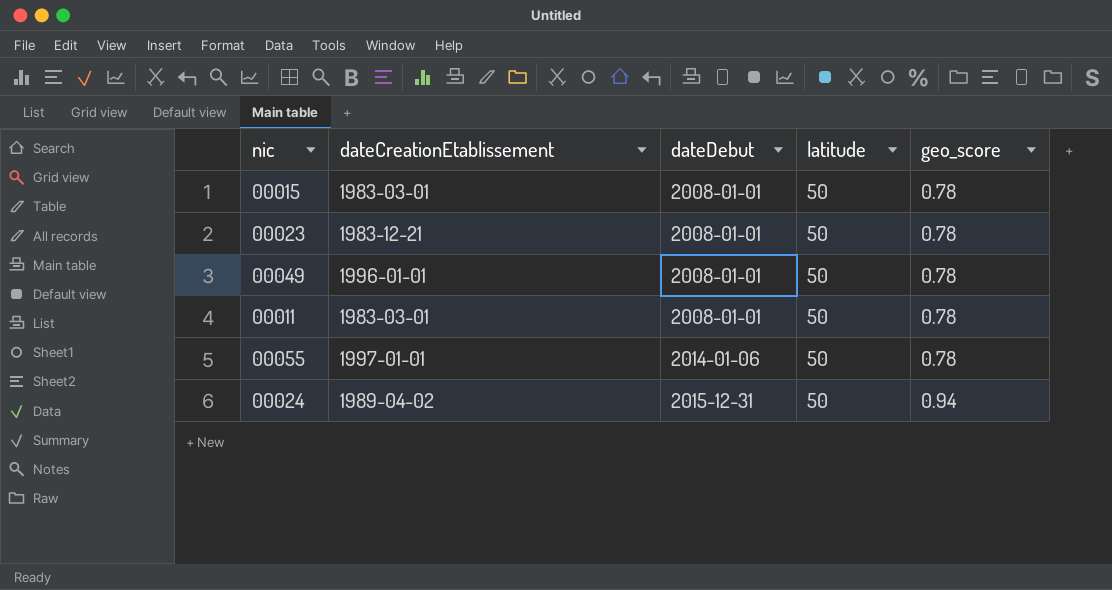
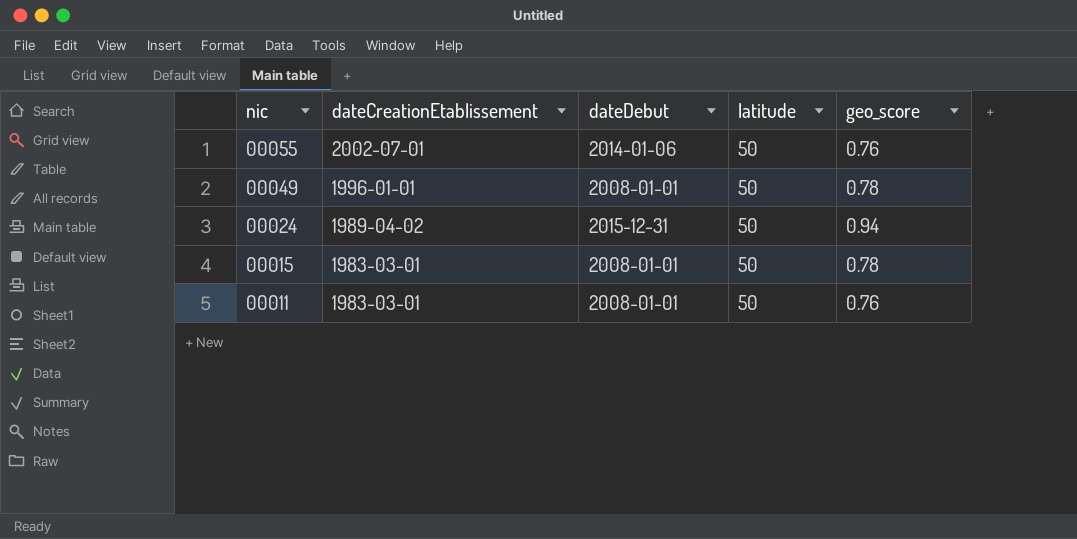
row order: dateDebut ascending -> nic descending
row 00023: 1983-12-21 | 2008-01-01 | 50 | 0.78 -> none
00055 | dateCreationEtablissement: 1997-01-01 -> 2002-07-01
00055 | geo_score: 0.78 -> 0.76
00011 | geo_score: 0.78 -> 0.76

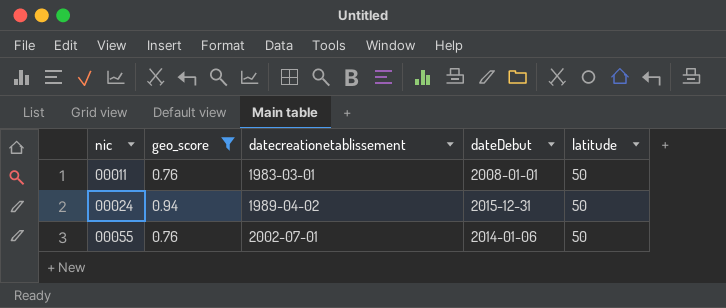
filter: none -> geo_score != 0.78
row order: nic descending -> nic ascending
column geo_score | position: 5 -> 2
column name: dateCreationEtablissement -> datecreationetablissement

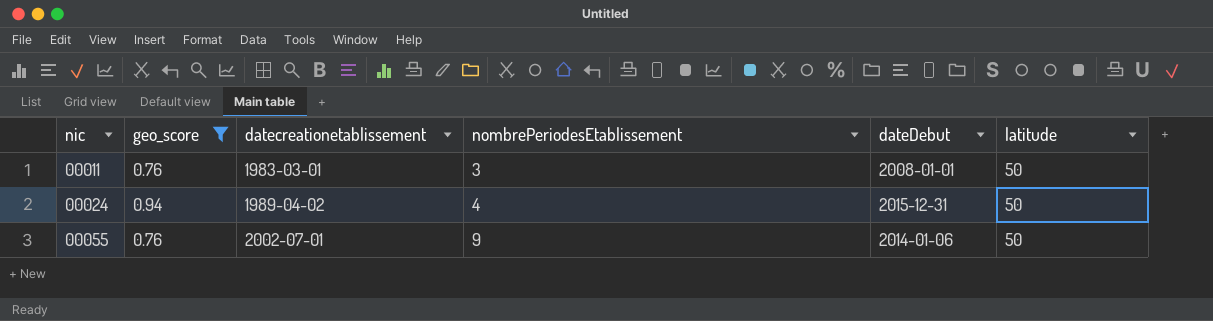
column nombrePeriodesEtablissement | position: none -> 4

